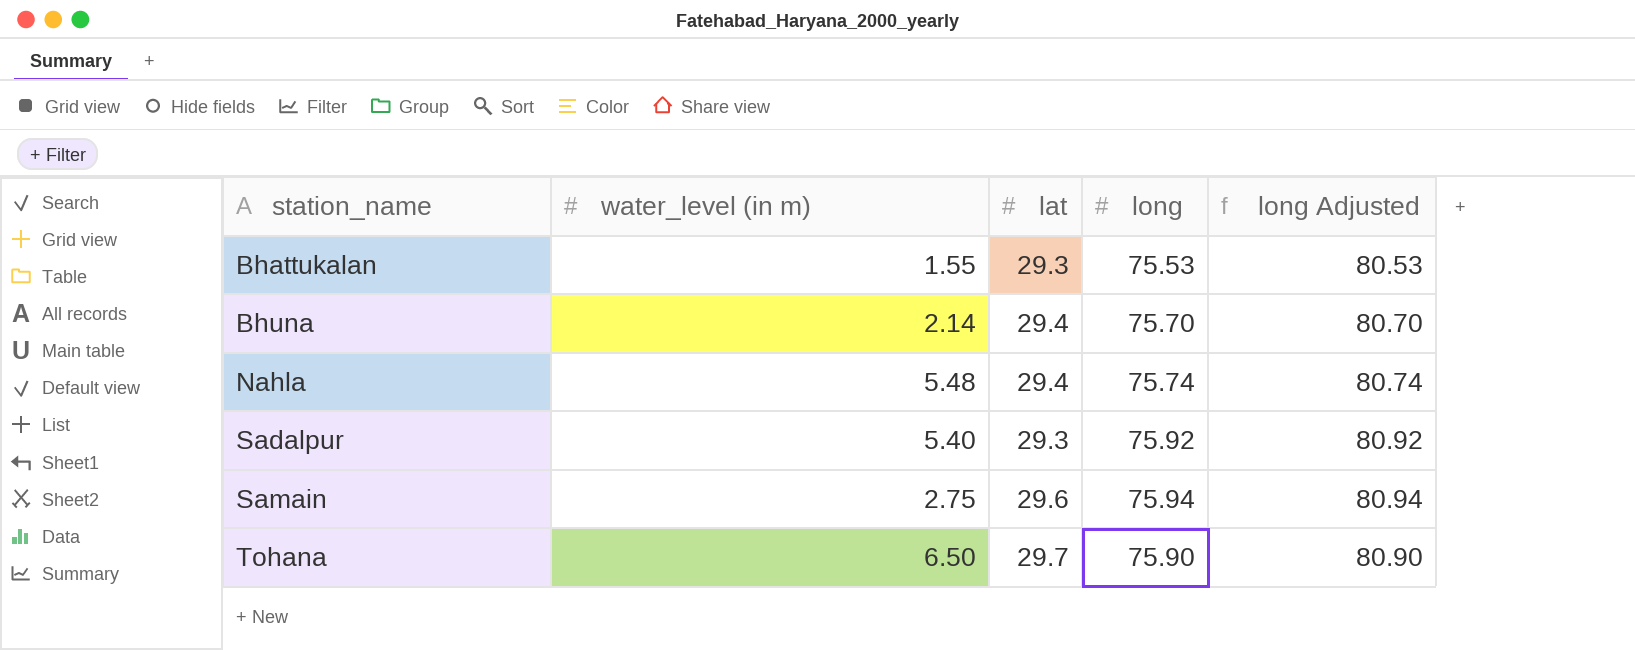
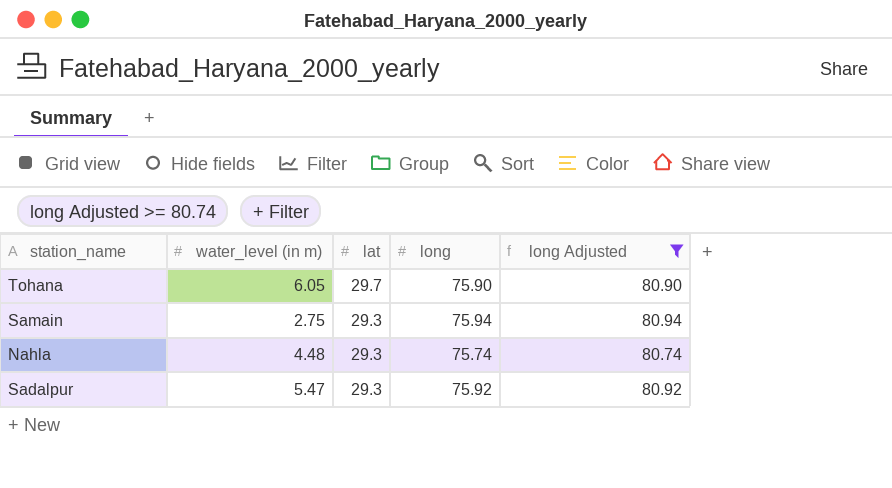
filter: none -> long Adjusted >= 80.74
row order: station_name ascending -> lat descending
Tohana | water_level (in m): 6.50 -> 6.05
Samain | lat: 29.6 -> 29.3
Nahla | water_level (in m): 5.48 -> 4.48
Nahla | lat: 29.4 -> 29.3
Sadalpur | water_level (in m): 5.40 -> 5.47

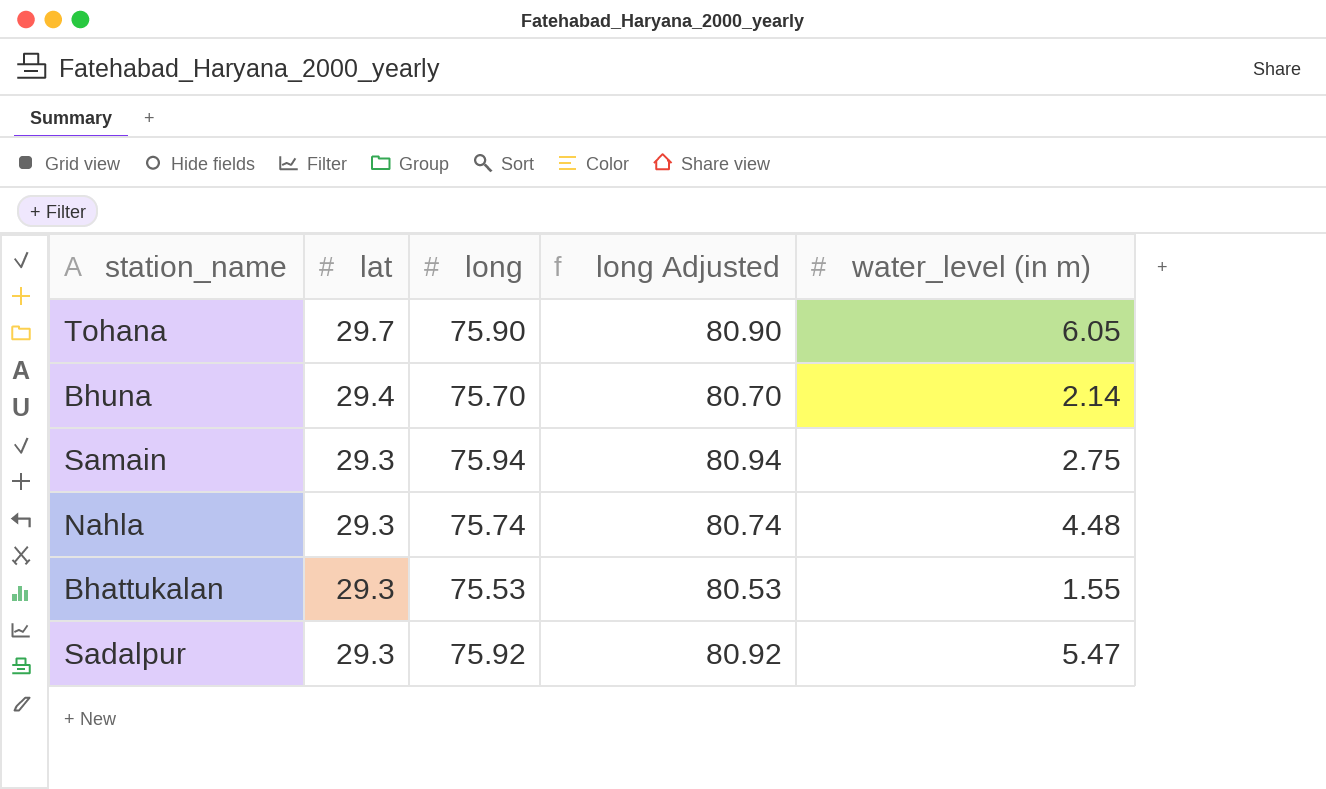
filter: long Adjusted >= 80.74 -> none
column water_level (in m) | position: 2 -> 5

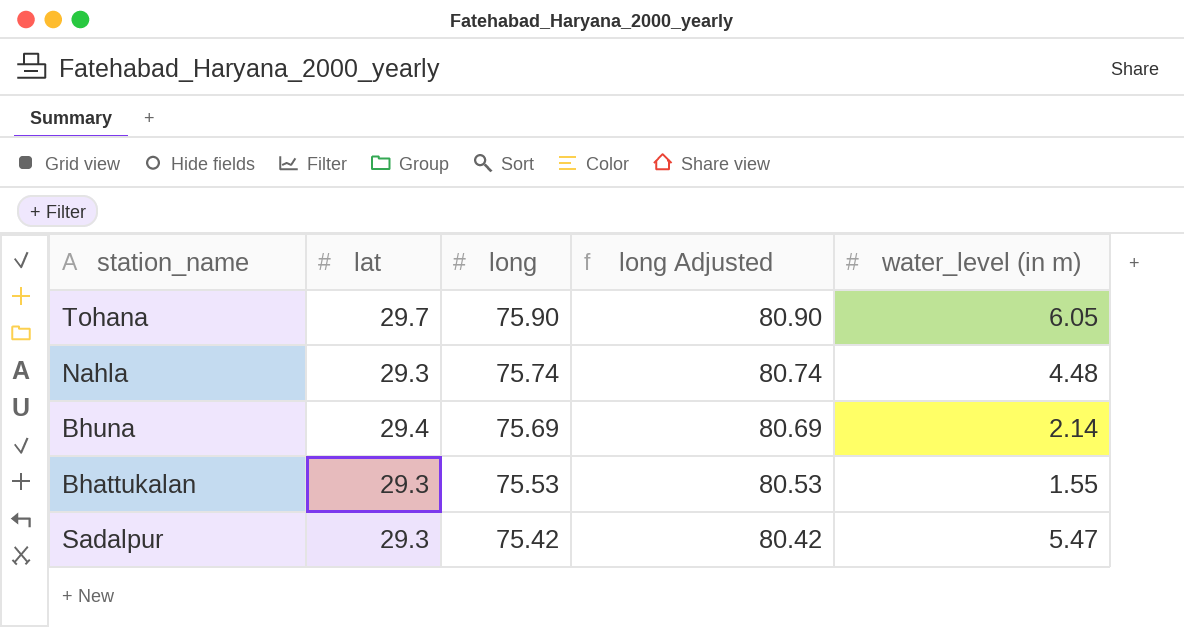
row order: lat descending -> long descending
row Samain: 29.3 | 75.94 | 80.94 | 2.75 -> none
Bhuna | long: 75.70 -> 75.69
Bhuna | long Adjusted: 80.70 -> 80.69
Sadalpur | long: 75.92 -> 75.42
Sadalpur | long Adjusted: 80.92 -> 80.42

